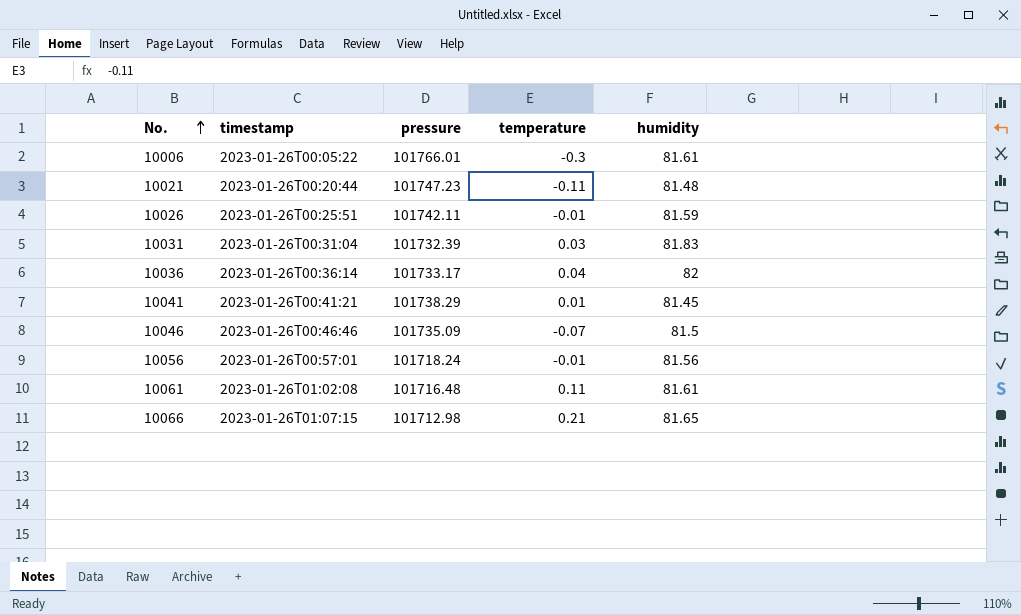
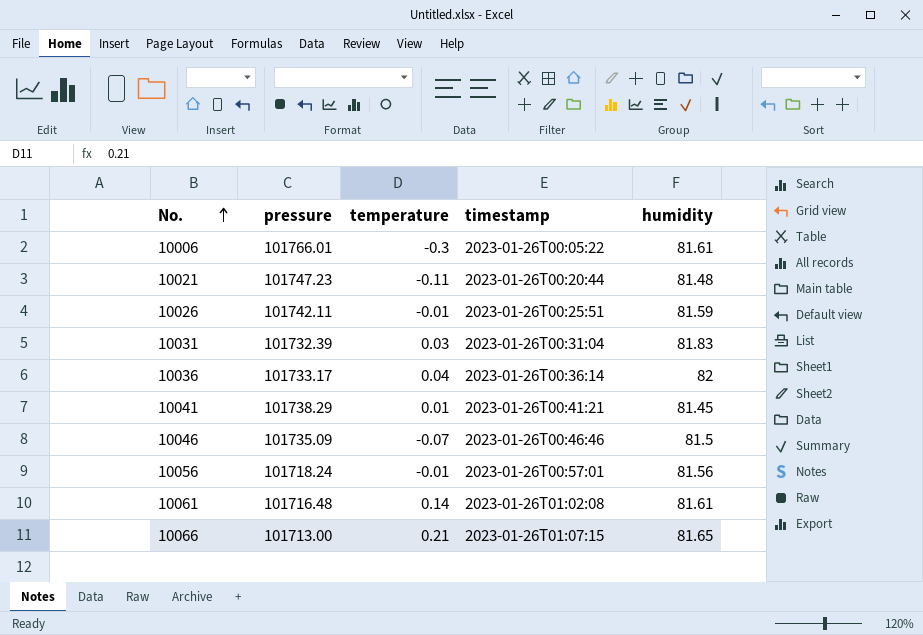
column timestamp | position: 2 -> 4
10061 | temperature: 0.11 -> 0.14
10066 | pressure: 101712.98 -> 101713.00

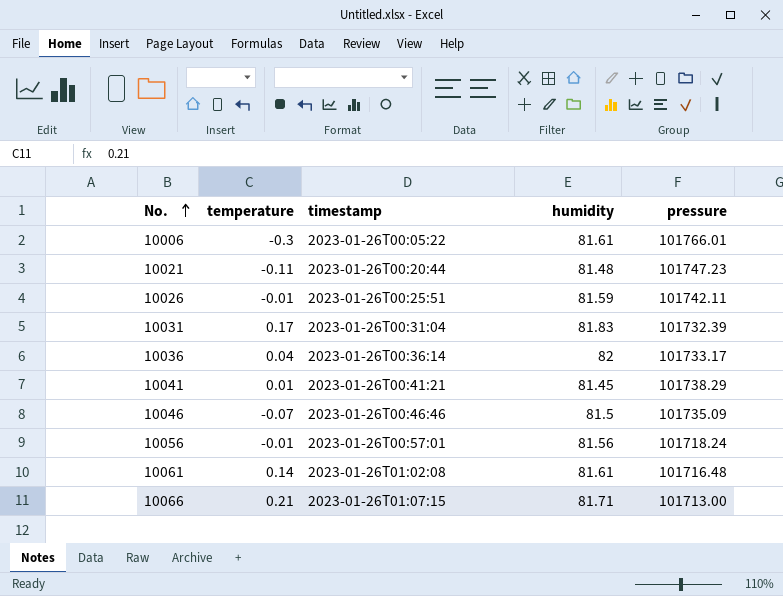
column pressure | position: 2 -> 5
10031 | temperature: 0.03 -> 0.17
10066 | humidity: 81.65 -> 81.71

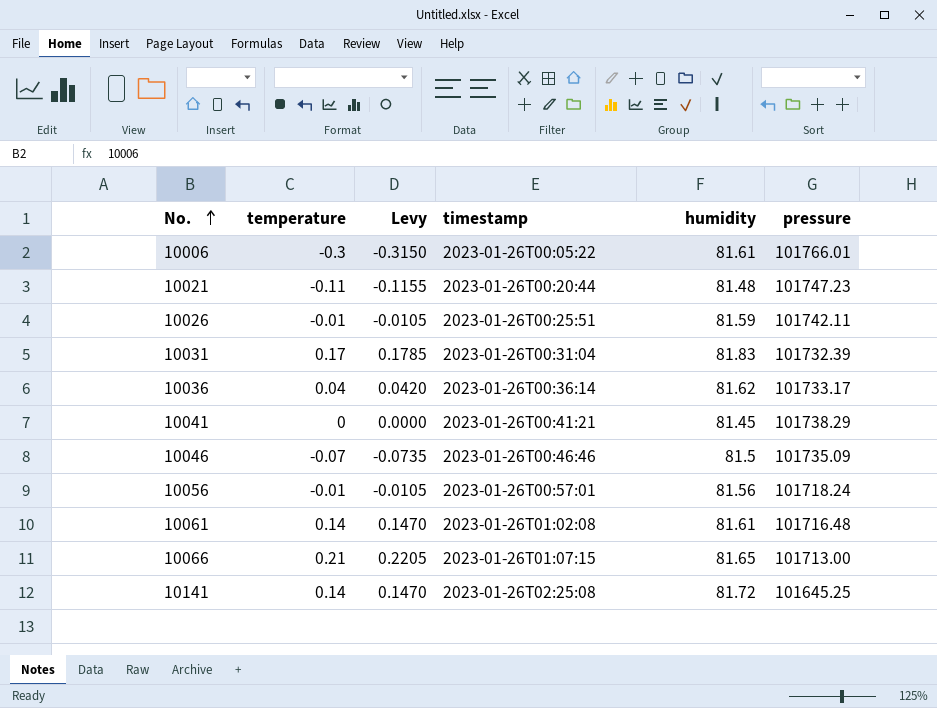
column Levy | formula: none -> [temperature] * 1.05
10036 | humidity: 82 -> 81.62
10041 | temperature: 0.01 -> 0
10066 | humidity: 81.71 -> 81.65
row 10141: none -> 0.14 | 0.1470 | 2023-01-26T02:25:08 | 81.72 | 101645.25

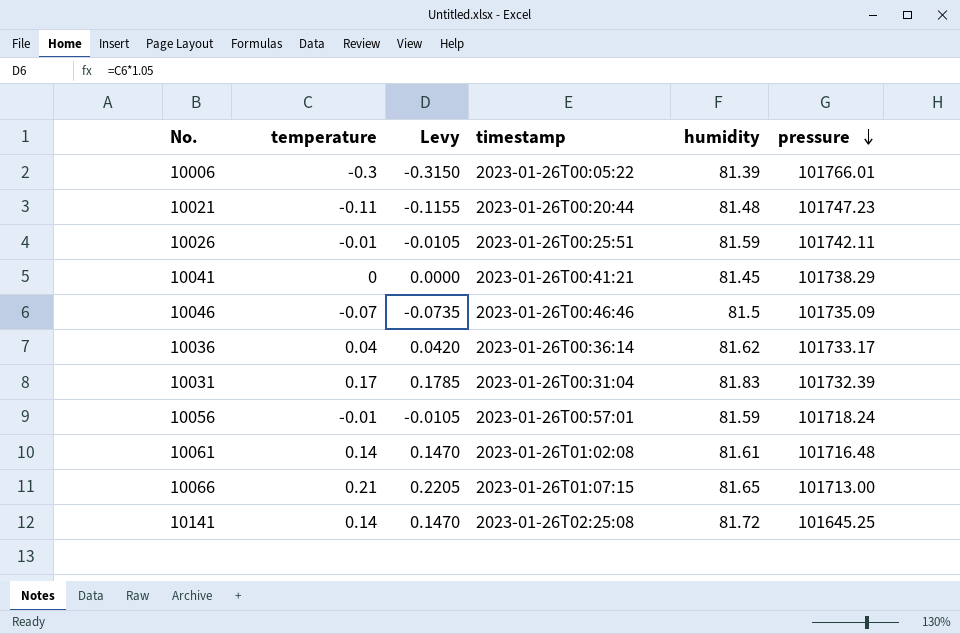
row order: No. ascending -> pressure descending
10006 | humidity: 81.61 -> 81.39
10056 | humidity: 81.56 -> 81.59

